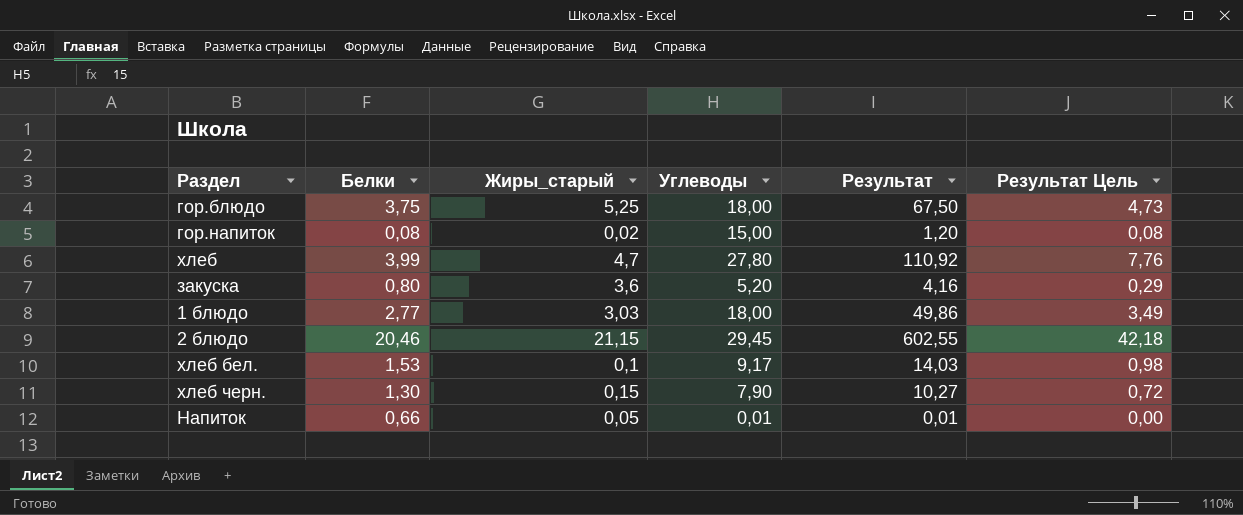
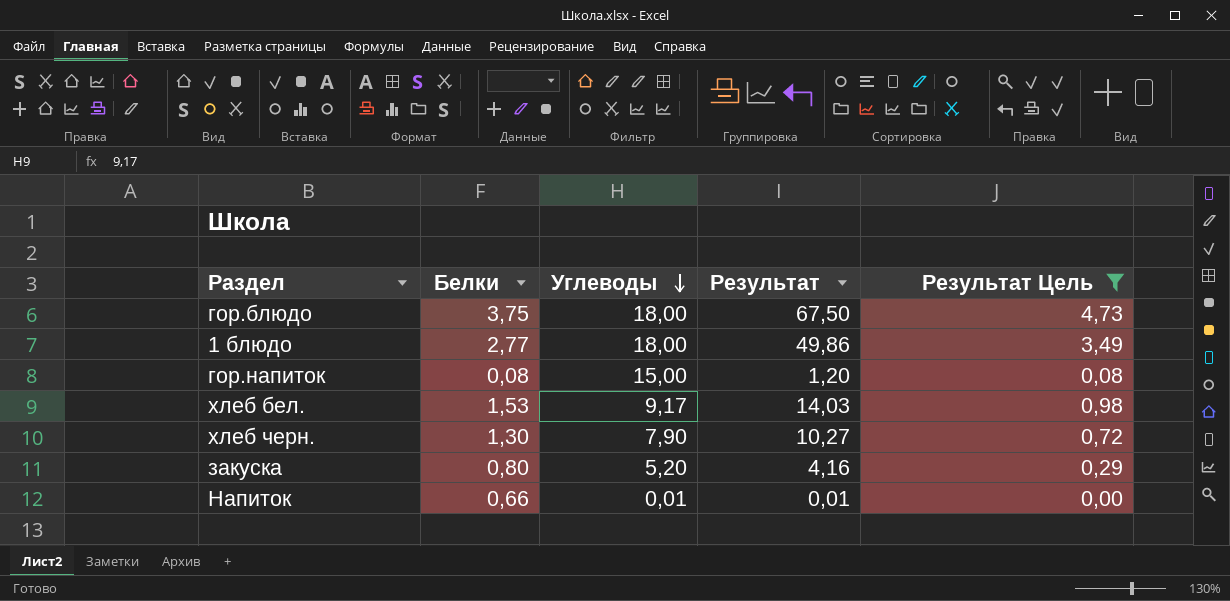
filter: none -> Результат Цель <= 4,73
row order: none -> Углеводы descending
column Жиры_старый | position: 3 -> none

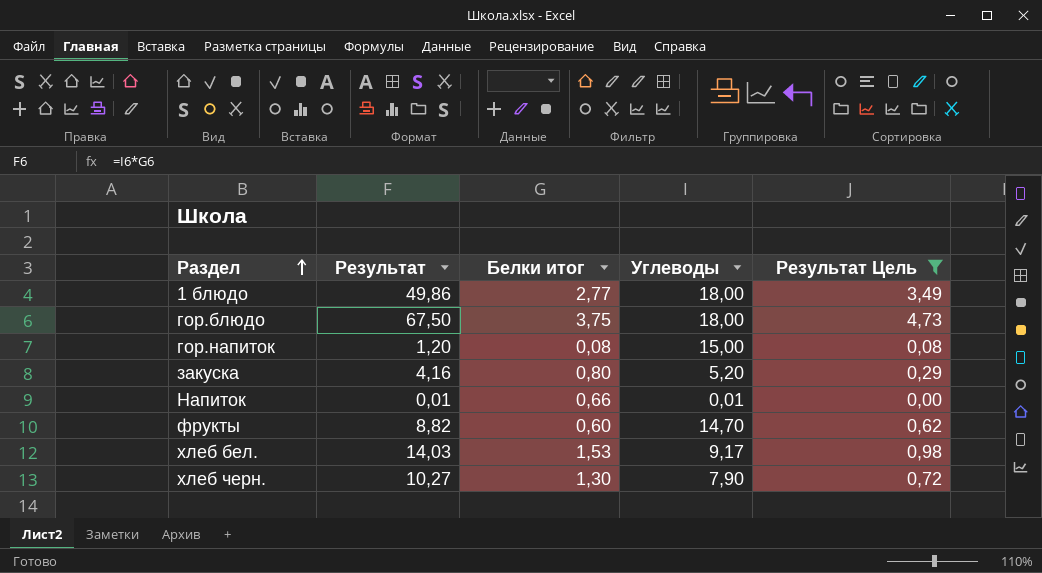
row order: Углеводы descending -> Раздел ascending
column Результат | position: 4 -> 2
column name: Белки -> Белки итог
row фрукты: none -> 8,82 | 0,60 | 14,70 | 0,62

